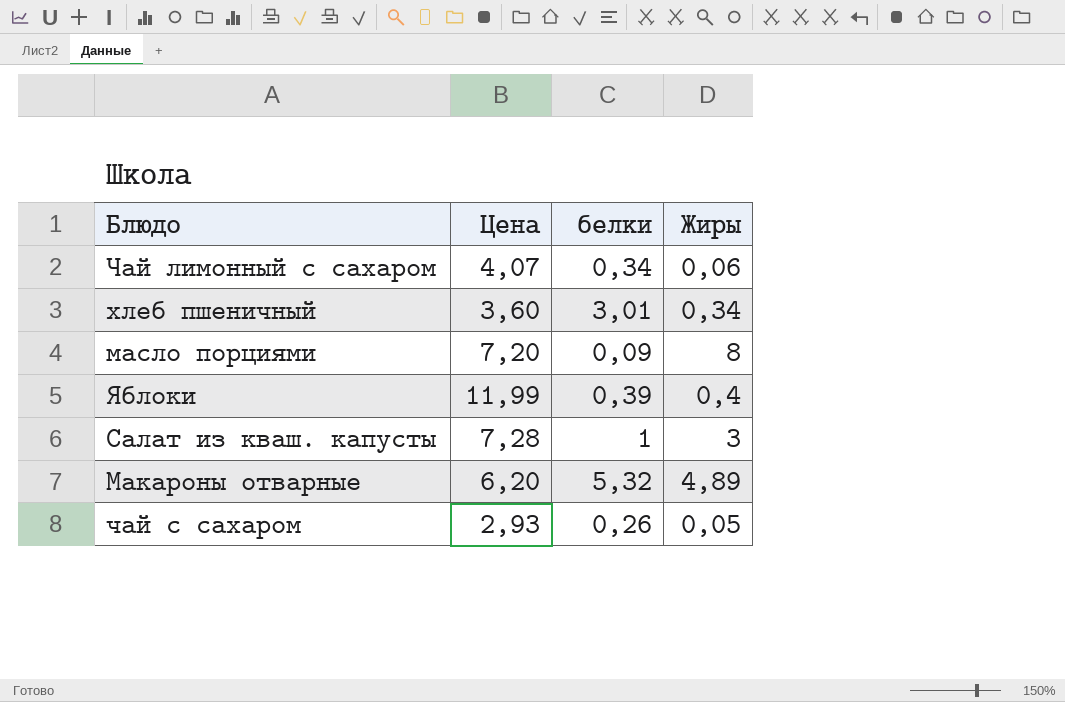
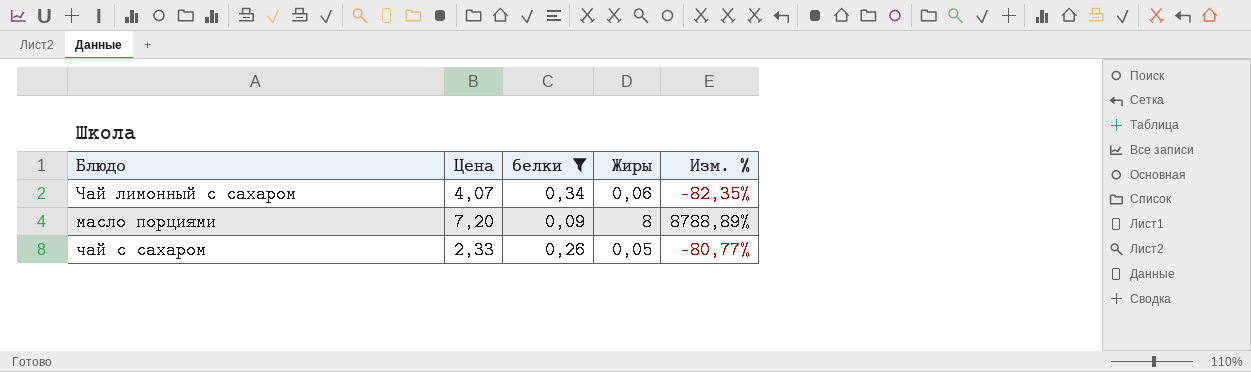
filter: none -> белки <= 0,34
column Изм. % | formula: none -> ([Жиры] - [белки]) / [белки]
чай с сахаром | Цена: 2,93 -> 2,33

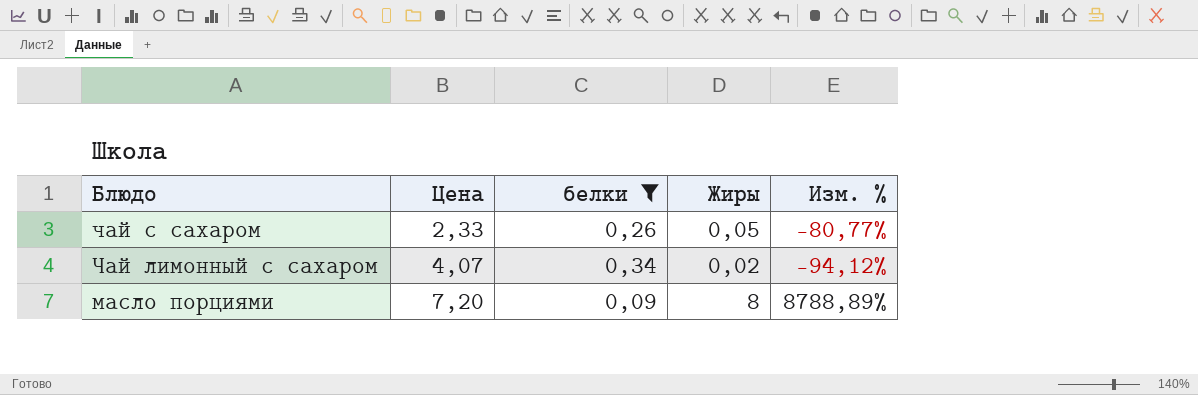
row order: none -> Блюдо descending
Чай лимонный с сахаром | Жиры: 0,06 -> 0,02
Чай лимонный с сахаром | Изм. %: -82,35% -> -94,12%

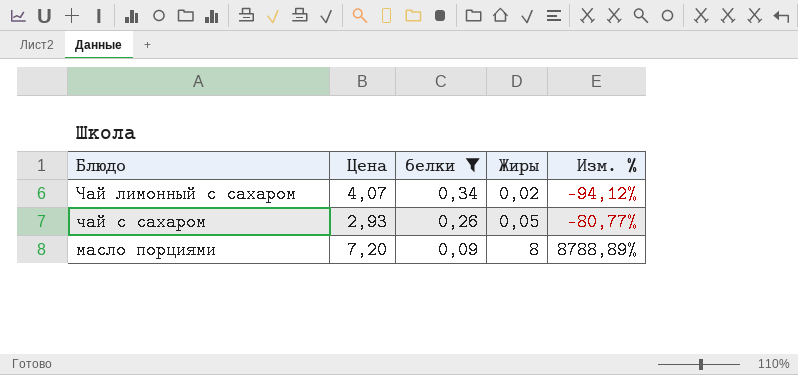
row order: Блюдо descending -> белки descending
чай с сахаром | Цена: 2,33 -> 2,93

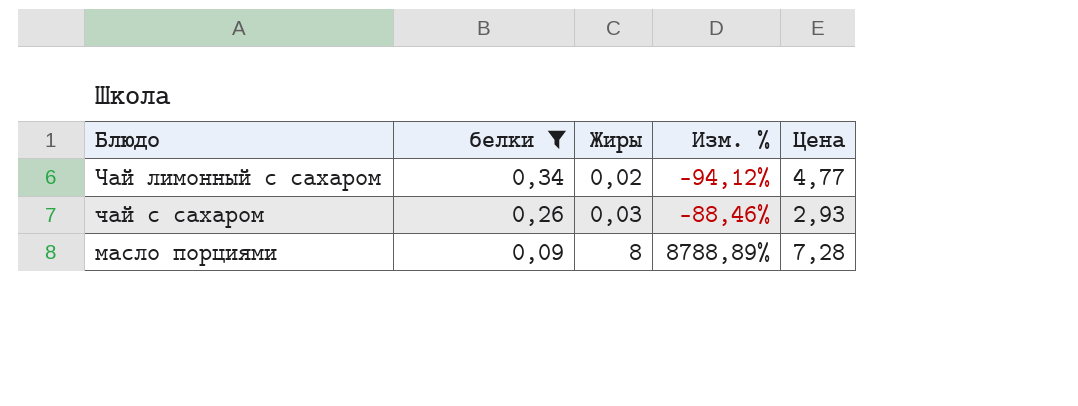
column Цена | position: 2 -> 5
Чай лимонный с сахаром | Цена: 4,07 -> 4,77
чай с сахаром | Жиры: 0,05 -> 0,03
чай с сахаром | Изм. %: -80,77% -> -88,46%
масло порциями | Цена: 7,20 -> 7,28

